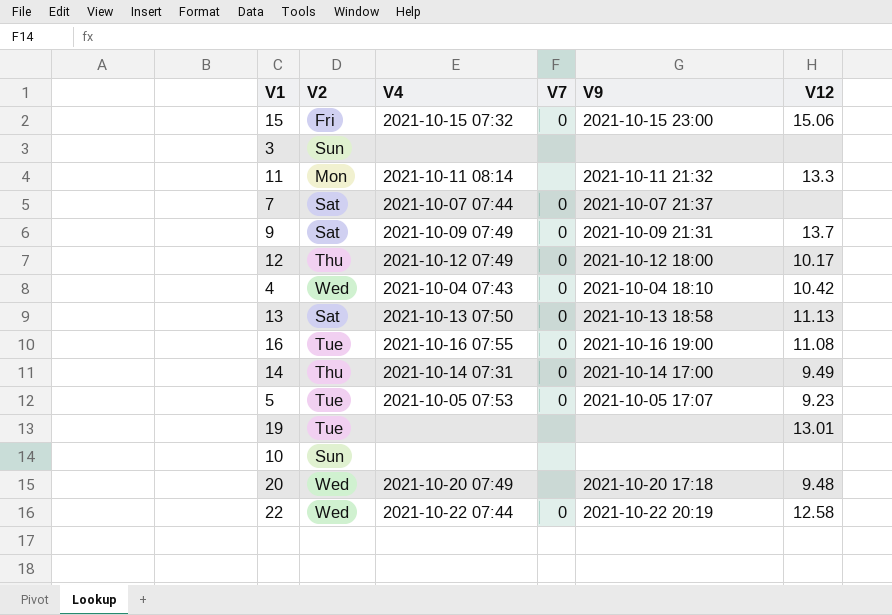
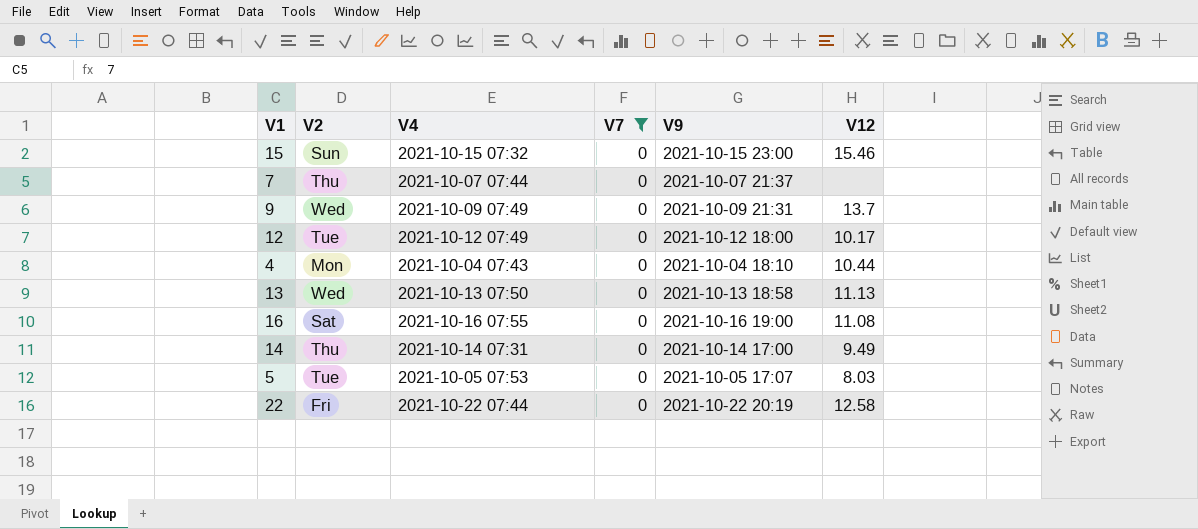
filter: none -> V7 = 0
15 | V2: Fri -> Sun
15 | V12: 15.06 -> 15.46
7 | V2: Sat -> Thu
9 | V2: Sat -> Wed
12 | V2: Thu -> Tue
4 | V2: Wed -> Mon
4 | V12: 10.42 -> 10.44
13 | V2: Sat -> Wed
16 | V2: Tue -> Sat
5 | V12: 9.23 -> 8.03
22 | V2: Wed -> Fri

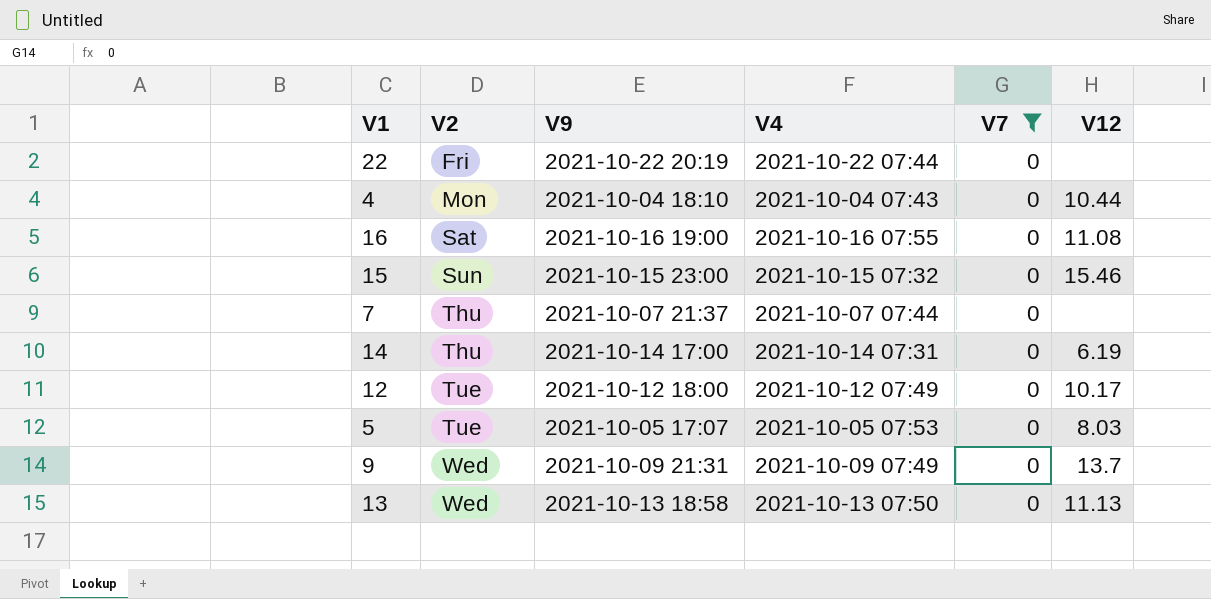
row order: none -> V2 ascending
column V9 | position: 5 -> 3
22 | V12: 12.58 -> none
14 | V12: 9.49 -> 6.19

